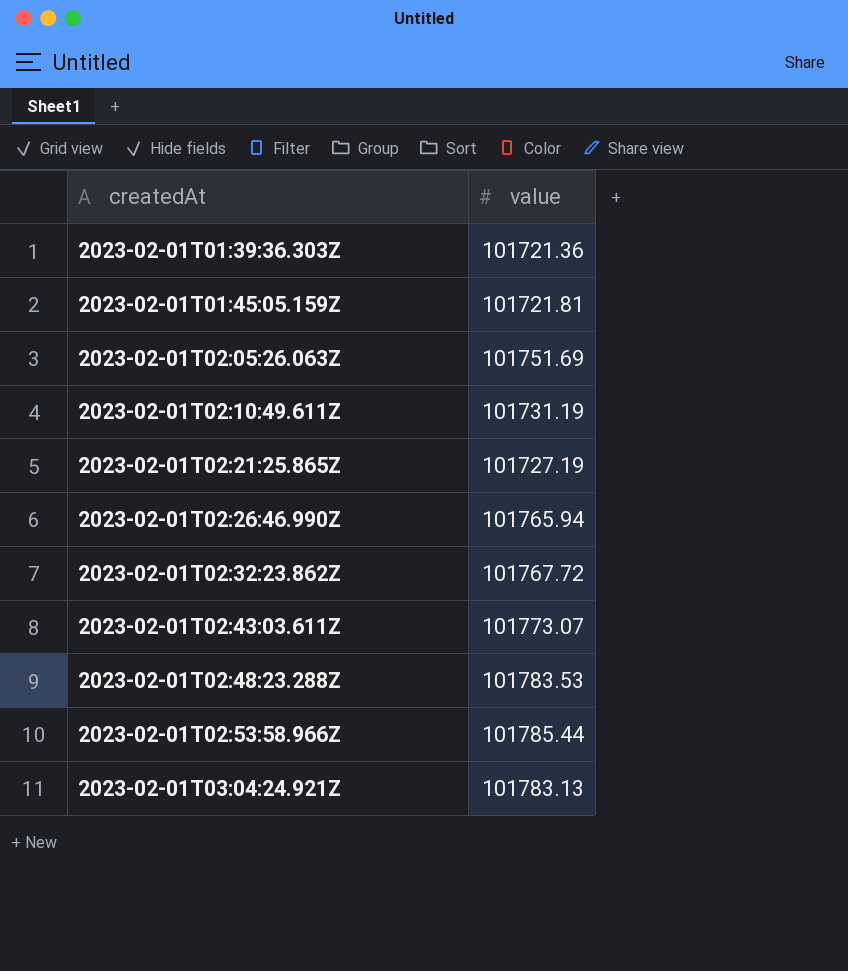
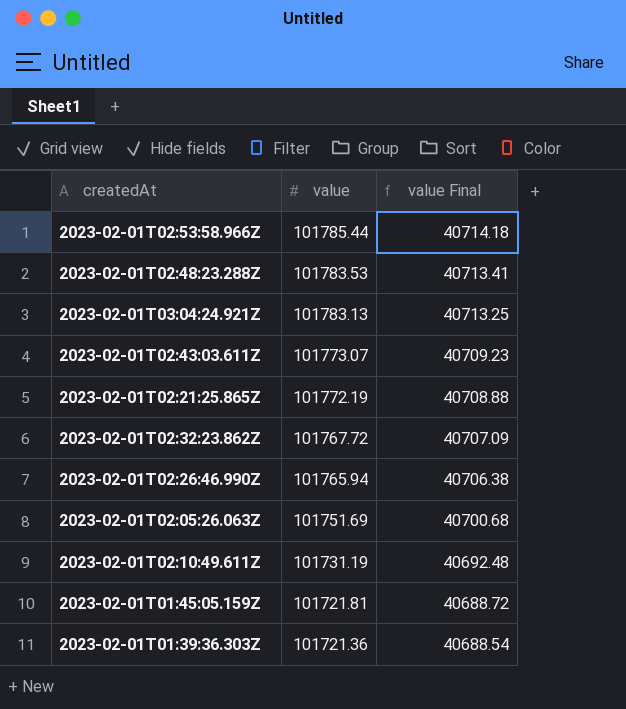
row order: createdAt ascending -> value descending
column value Final | formula: none -> [value] * 0.4
2023-02-01T02:21:25.865Z | value: 101727.19 -> 101772.19

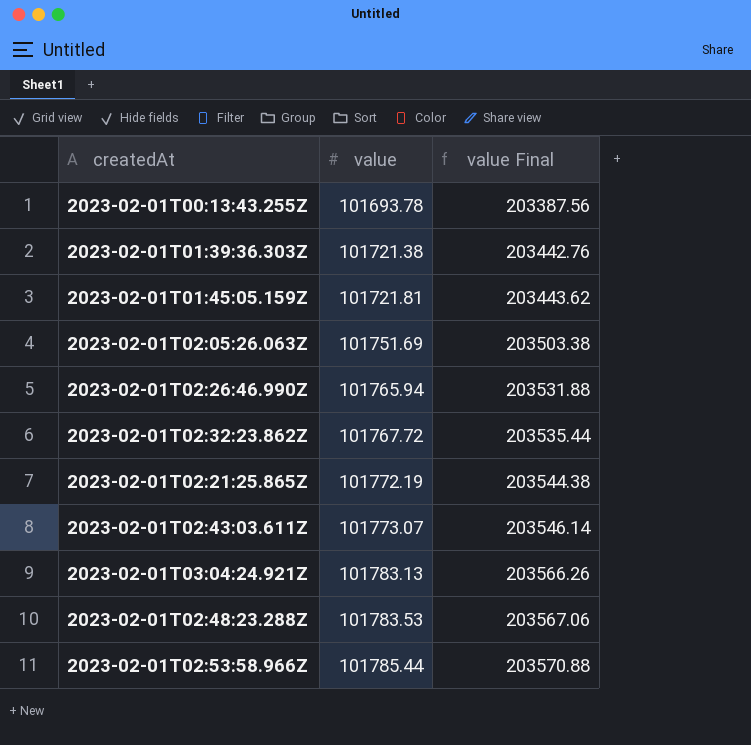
row order: value descending -> value ascending
column value Final | formula: [value] * 0.4 -> [value] * 2
row 2023-02-01T02:10:49.611Z: 101731.19 | 40692.48 -> none
row 2023-02-01T00:13:43.255Z: none -> 101693.78 | 203387.56
2023-02-01T01:39:36.303Z | value: 101721.36 -> 101721.38

